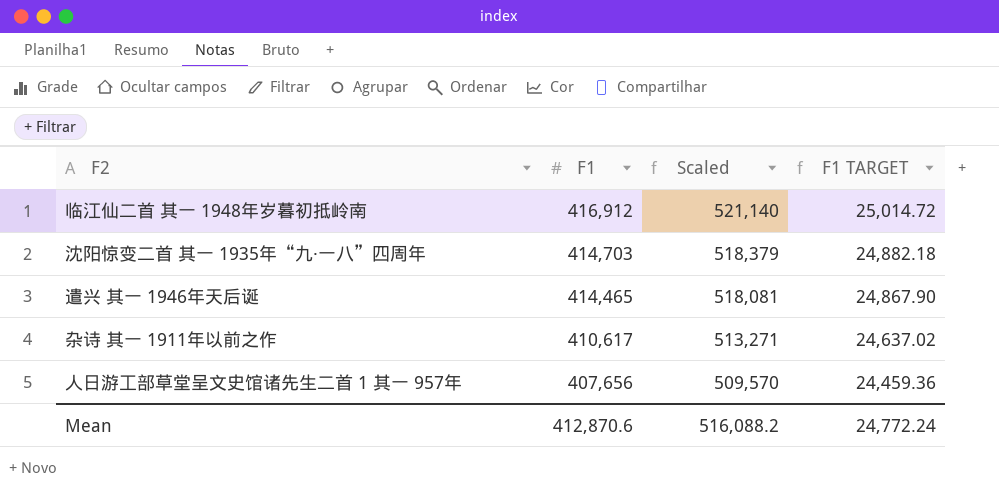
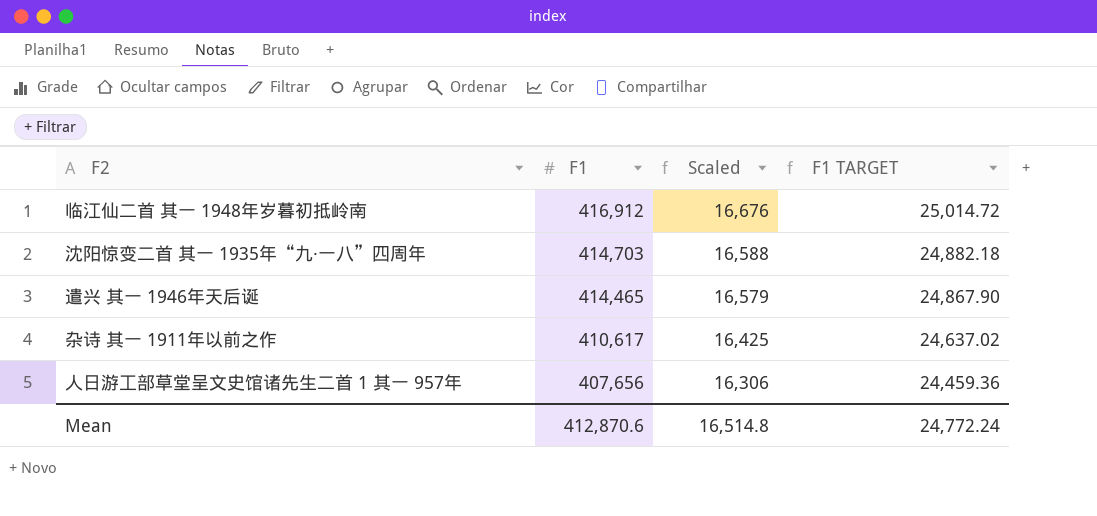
column Scaled | formula: [F1] * 1.25 -> [F1] * 0.04
Mean | Scaled: 516,088.2 -> 16,514.8

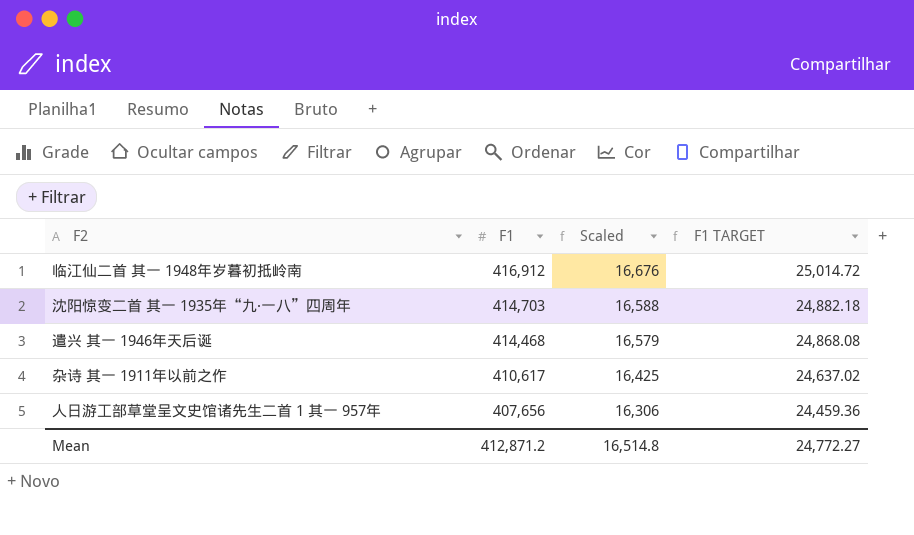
遣兴 其一 1946年天后诞 | F1: 414,465 -> 414,468
遣兴 其一 1946年天后诞 | F1 TARGET: 24,867.90 -> 24,868.08
Mean | F1: 412,870.6 -> 412,871.2
Mean | F1 TARGET: 24,772.24 -> 24,772.27

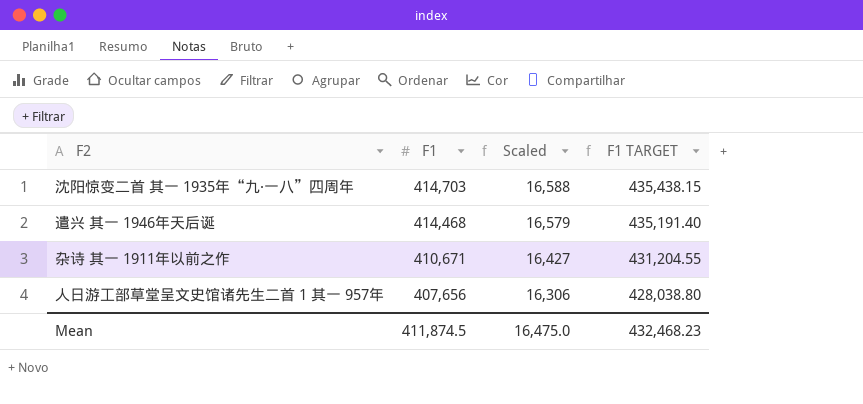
column F1 TARGET | formula: [F1] * 0.06 -> [F1] * 1.05
row 临江仙二首 其一 1948年岁暮初抵岭南: 416,912 | 16,676 | 25,014.72 -> none
杂诗 其一 1911年以前之作 | F1: 410,617 -> 410,671
杂诗 其一 1911年以前之作 | Scaled: 16,425 -> 16,427
Mean | F1: 412,871.2 -> 411,874.5
Mean | Scaled: 16,514.8 -> 16,475.0
Mean | F1 TARGET: 24,772.27 -> 432,468.23

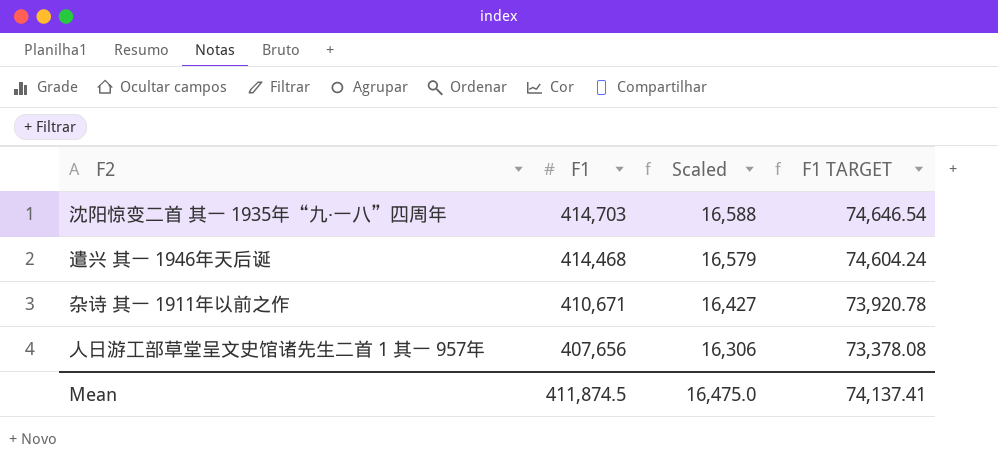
column F1 TARGET | formula: [F1] * 1.05 -> [F1] * 0.18
Mean | F1 TARGET: 432,468.23 -> 74,137.41

